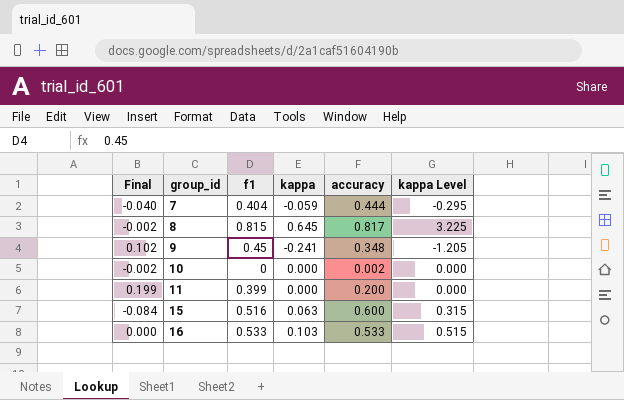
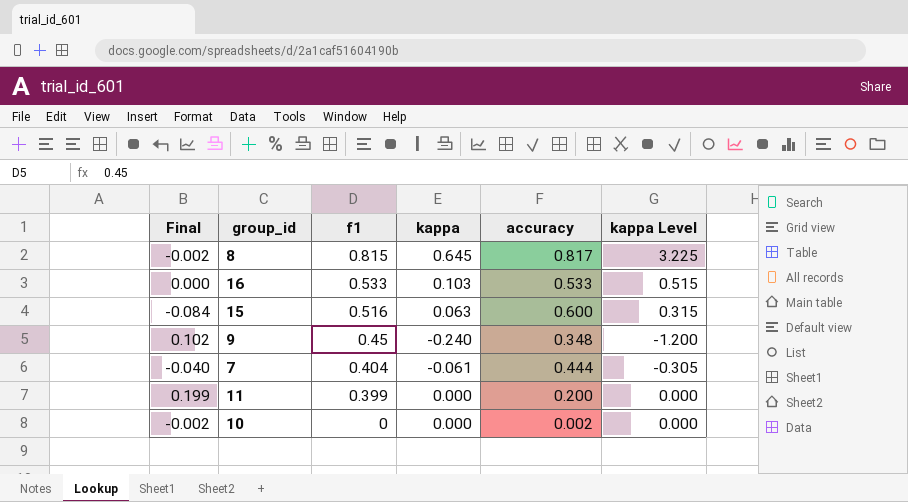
row order: group_id ascending -> f1 descending
9 | kappa: -0.241 -> -0.240
9 | kappa Level: -1.205 -> -1.200
7 | kappa: -0.059 -> -0.061
7 | kappa Level: -0.295 -> -0.305

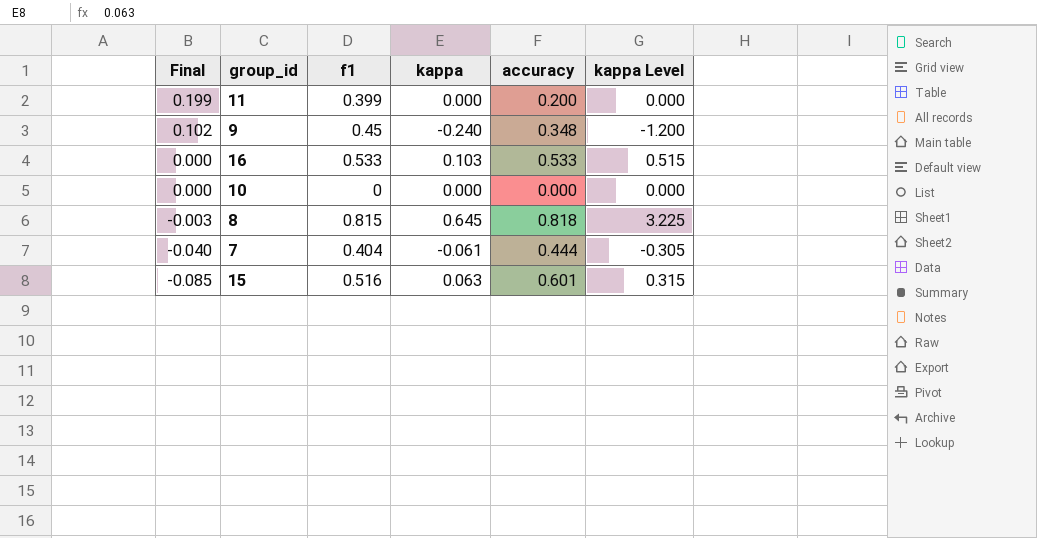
row order: f1 descending -> Final descending
10 | Final: -0.002 -> 0.000
10 | accuracy: 0.002 -> 0.000
8 | Final: -0.002 -> -0.003
8 | accuracy: 0.817 -> 0.818
15 | Final: -0.084 -> -0.085
15 | accuracy: 0.600 -> 0.601

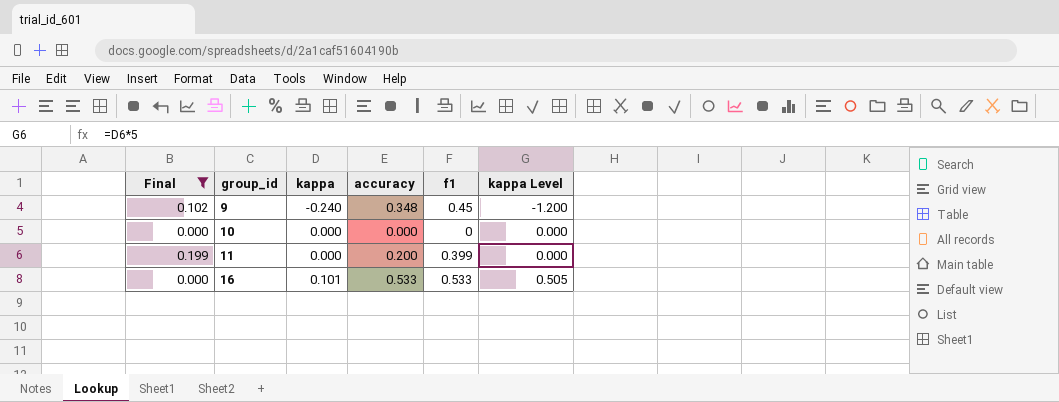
filter: none -> Final >= 0.000
row order: Final descending -> group_id ascending
column f1 | position: 3 -> 5
16 | kappa: 0.103 -> 0.101
16 | kappa Level: 0.515 -> 0.505

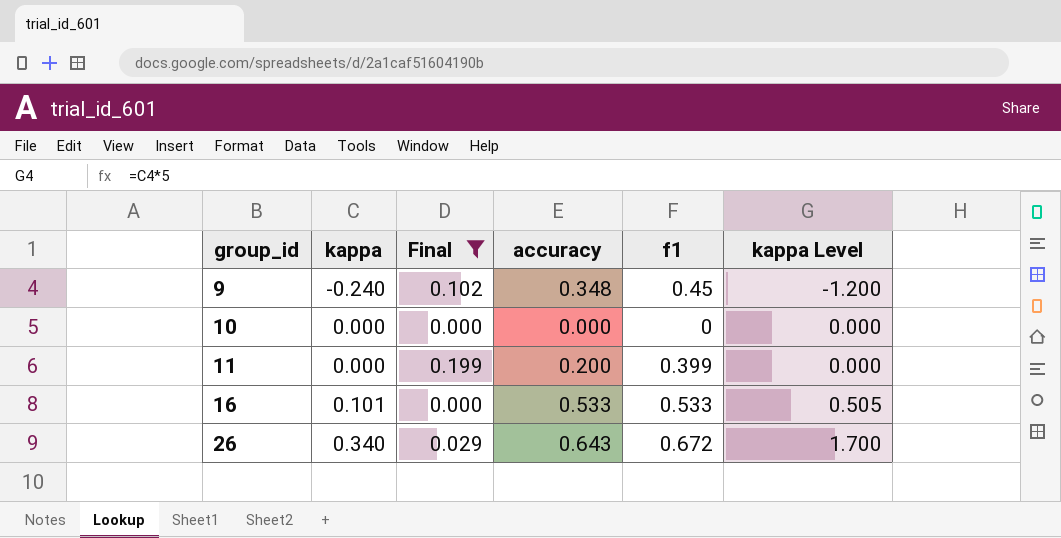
column Final | position: 1 -> 3
row 26: none -> 0.340 | 0.029 | 0.643 | 0.672 | 1.700

